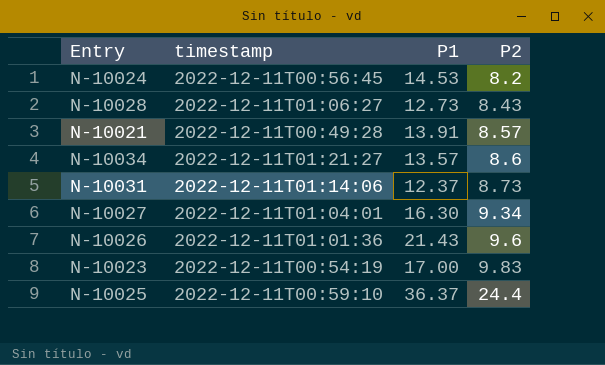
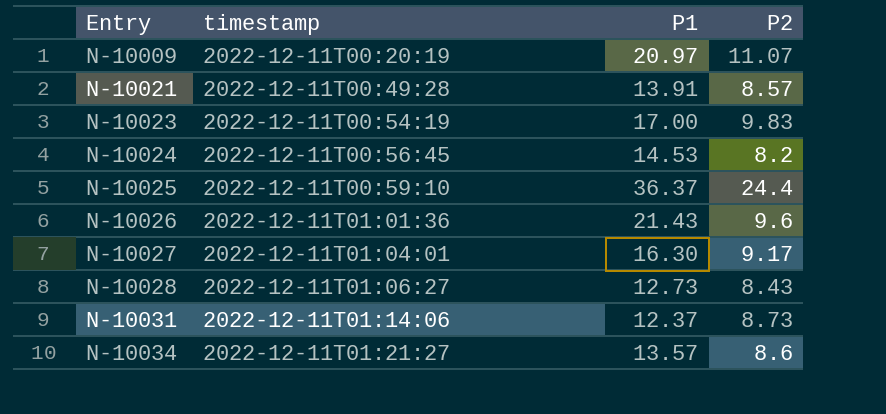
row order: P2 ascending -> Entry ascending
row N-10009: none -> 2022-12-11T00:20:19 | 20.97 | 11.07
N-10027 | P2: 9.34 -> 9.17

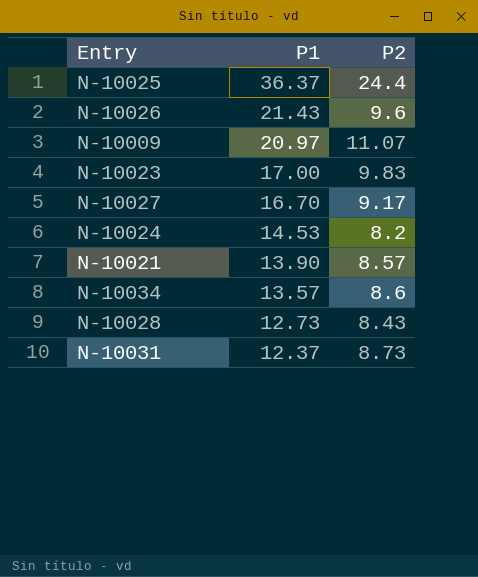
row order: Entry ascending -> P1 descending
column timestamp | position: 2 -> none
N-10027 | P1: 16.30 -> 16.70
N-10021 | P1: 13.91 -> 13.90

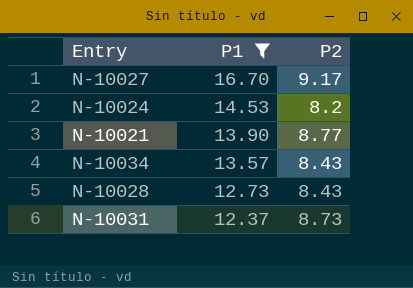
filter: none -> P1 <= 16.70
N-10021 | P2: 8.57 -> 8.77
N-10034 | P2: 8.6 -> 8.43

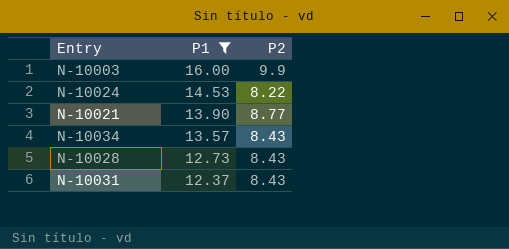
row N-10027: 16.70 | 9.17 -> none
row N-10003: none -> 16.00 | 9.9
N-10024 | P2: 8.2 -> 8.22
N-10031 | P2: 8.73 -> 8.43

